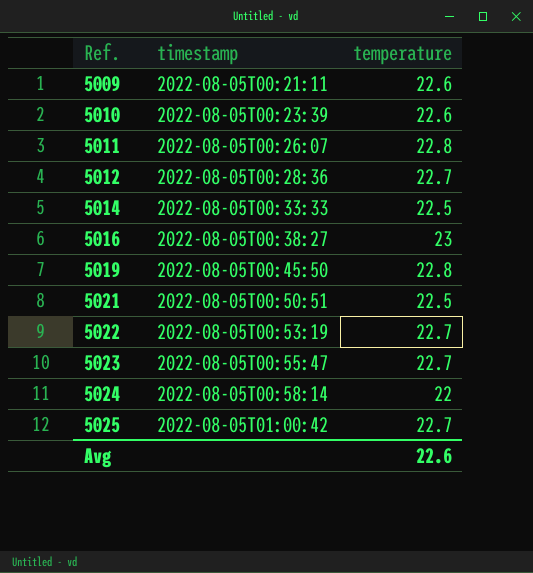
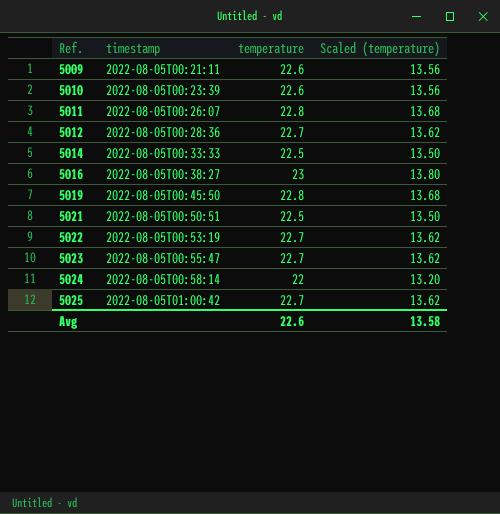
column Scaled (temperature) | formula: none -> [temperature] * 0.6

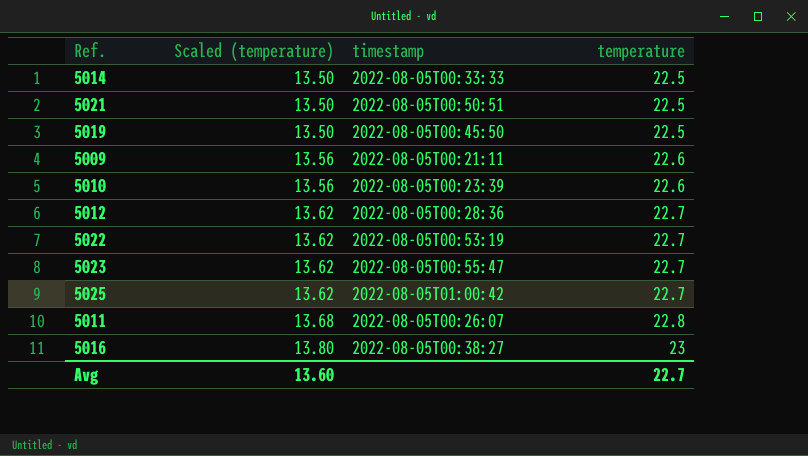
row order: Ref. ascending -> Scaled (temperature) ascending
column Scaled (temperature) | position: 4 -> 2
row 5024: 2022-08-05T00:58:14 | 22 | 13.20 -> none
5019 | Scaled (temperature): 13.68 -> 13.50
5019 | temperature: 22.8 -> 22.5
Avg | Scaled (temperature): 13.58 -> 13.60
Avg | temperature: 22.6 -> 22.7

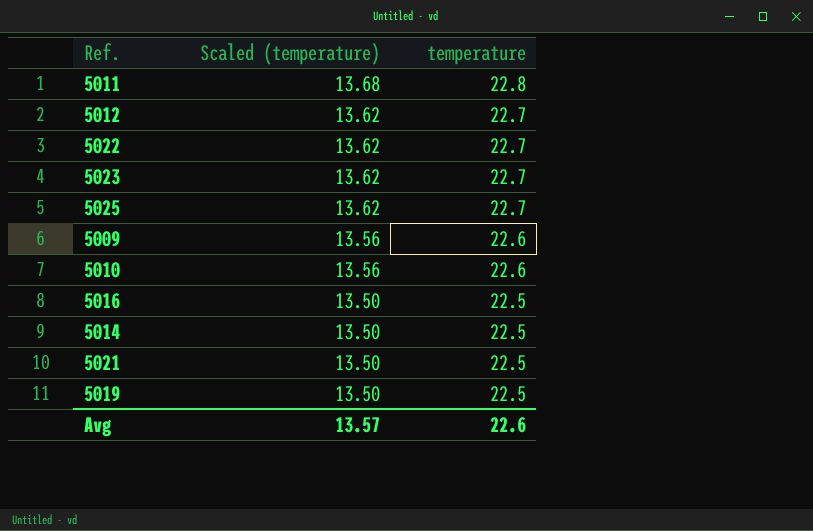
row order: Scaled (temperature) ascending -> Scaled (temperature) descending
column timestamp | position: 3 -> none
5016 | Scaled (temperature): 13.80 -> 13.50
5016 | temperature: 23 -> 22.5
Avg | Scaled (temperature): 13.60 -> 13.57
Avg | temperature: 22.7 -> 22.6

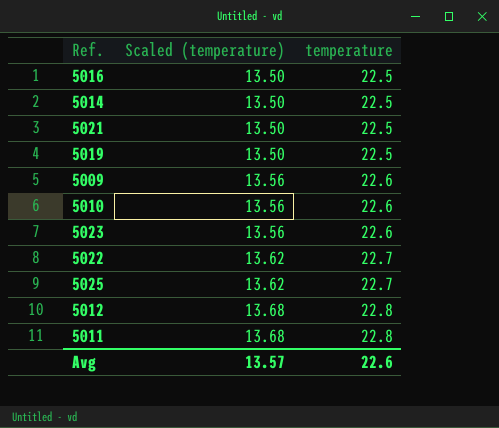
row order: Scaled (temperature) descending -> Scaled (temperature) ascending
5023 | Scaled (temperature): 13.62 -> 13.56
5023 | temperature: 22.7 -> 22.6
5012 | Scaled (temperature): 13.62 -> 13.68
5012 | temperature: 22.7 -> 22.8

